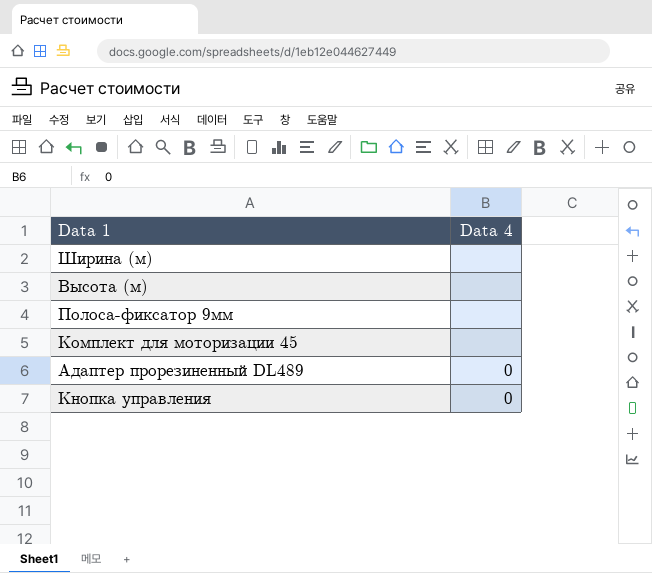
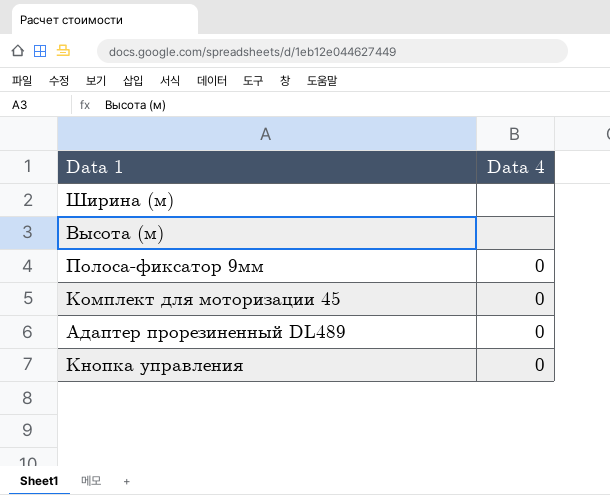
Полоса-фиксатор 9мм | Data 4: none -> 0
Комплект для моторизации 45 | Data 4: none -> 0

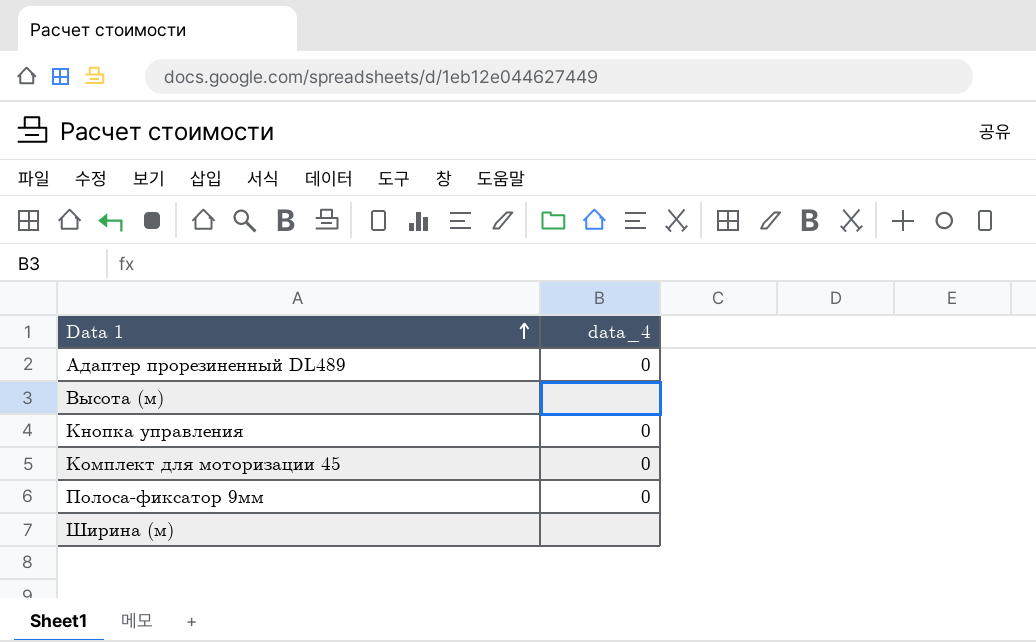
row order: none -> Data 1 ascending
column name: Data 4 -> data_4

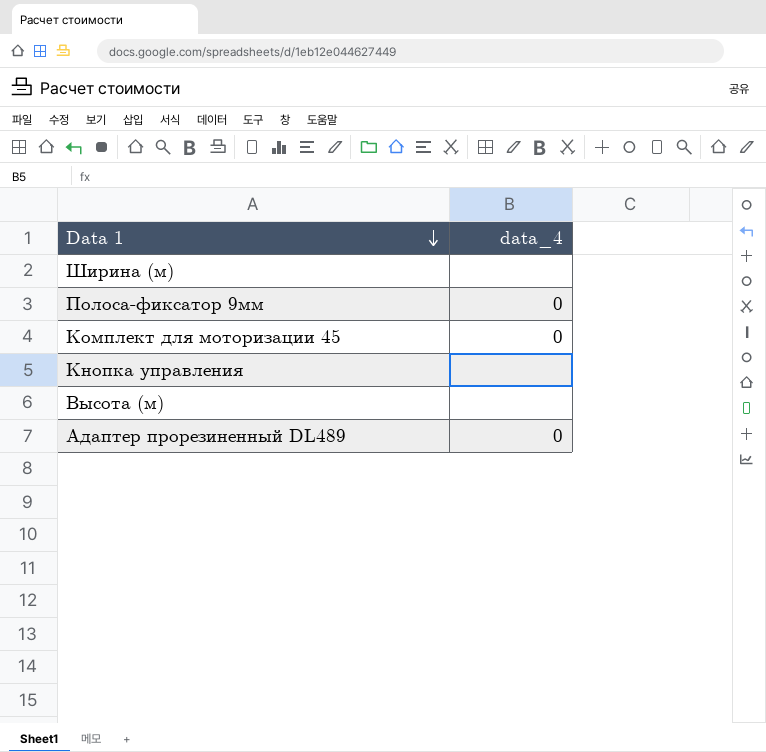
row order: Data 1 ascending -> Data 1 descending
Кнопка управления | data_4: 0 -> none

